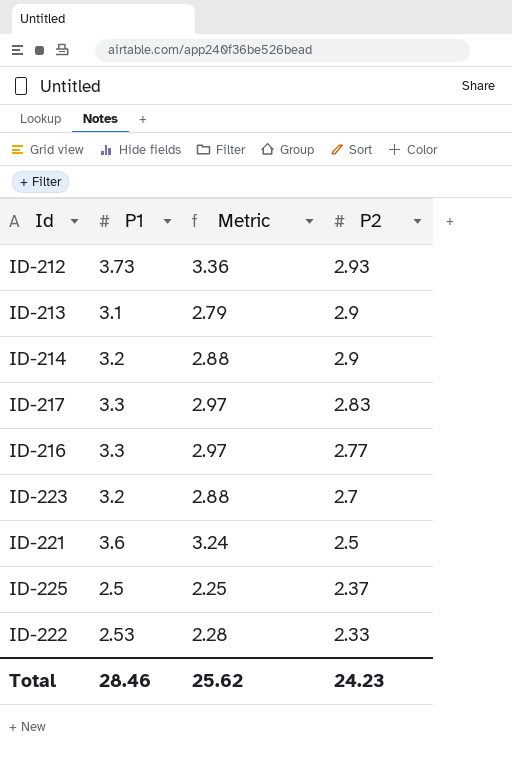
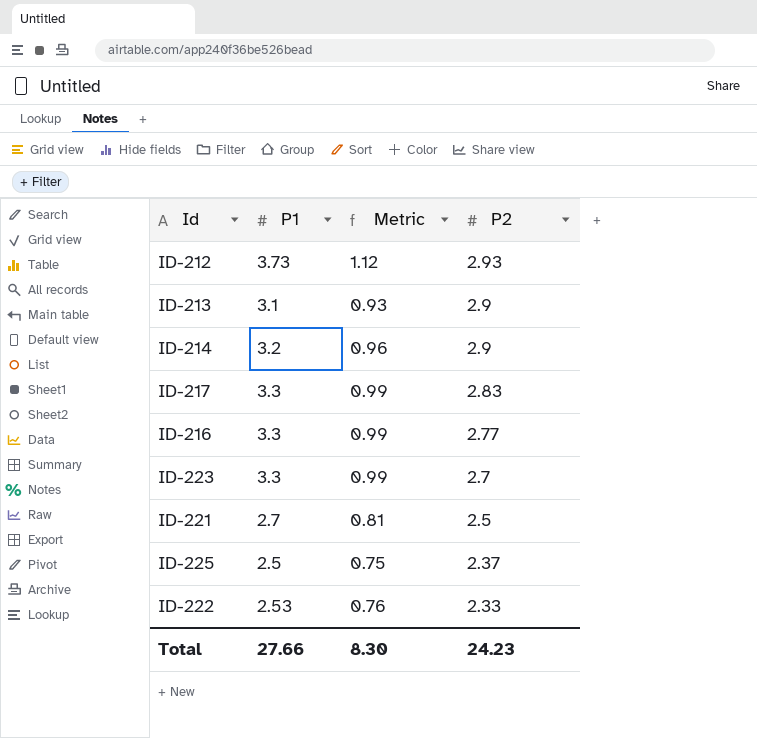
column Metric | formula: [P1] * 0.9 -> [P1] * 0.3
ID-223 | P1: 3.2 -> 3.3
ID-221 | P1: 3.6 -> 2.7
Total | P1: 28.46 -> 27.66
Total | Metric: 25.62 -> 8.30

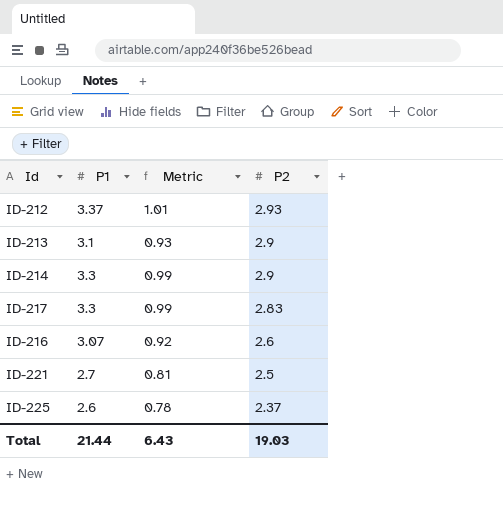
row ID-223: 3.3 | 0.99 | 2.7 -> none
row ID-222: 2.53 | 0.76 | 2.33 -> none
ID-212 | P1: 3.73 -> 3.37
ID-212 | Metric: 1.12 -> 1.01
ID-214 | P1: 3.2 -> 3.3
ID-214 | Metric: 0.96 -> 0.99
ID-216 | P1: 3.3 -> 3.07
ID-216 | Metric: 0.99 -> 0.92
ID-216 | P2: 2.77 -> 2.6
ID-225 | P1: 2.5 -> 2.6
ID-225 | Metric: 0.75 -> 0.78
Total | P1: 27.66 -> 21.44
Total | Metric: 8.30 -> 6.43
Total | P2: 24.23 -> 19.03

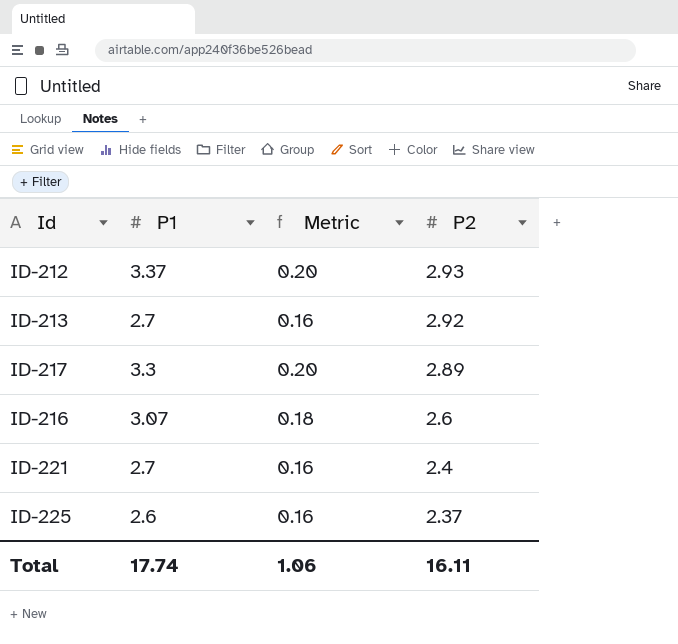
column Metric | formula: [P1] * 0.3 -> [P1] * 0.06
row ID-214: 3.3 | 0.99 | 2.9 -> none
ID-213 | P1: 3.1 -> 2.7
ID-213 | P2: 2.9 -> 2.92
ID-217 | P2: 2.83 -> 2.89
ID-221 | P2: 2.5 -> 2.4
Total | P1: 21.44 -> 17.74
Total | Metric: 6.43 -> 1.06
Total | P2: 19.03 -> 16.11

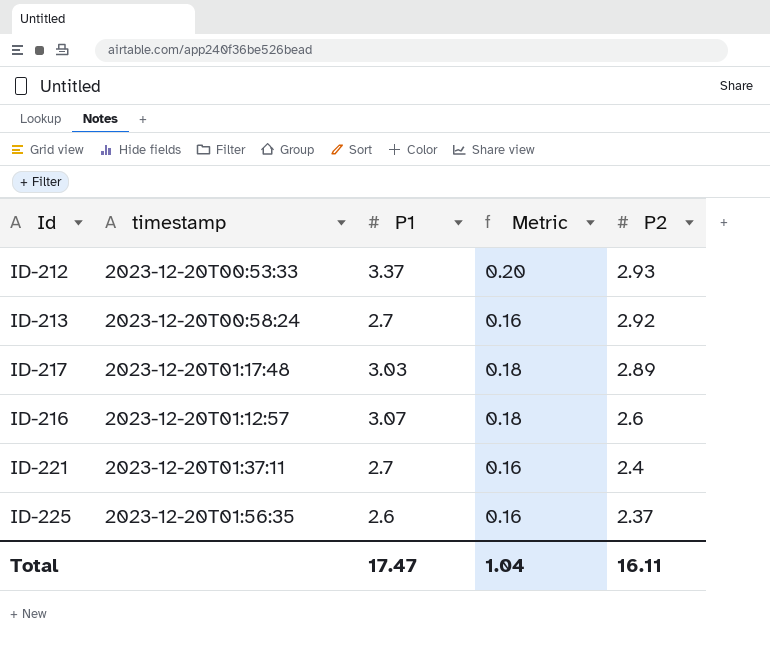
column timestamp | position: none -> 2
ID-217 | P1: 3.3 -> 3.03
ID-217 | Metric: 0.20 -> 0.18
Total | P1: 17.74 -> 17.47
Total | Metric: 1.06 -> 1.04

